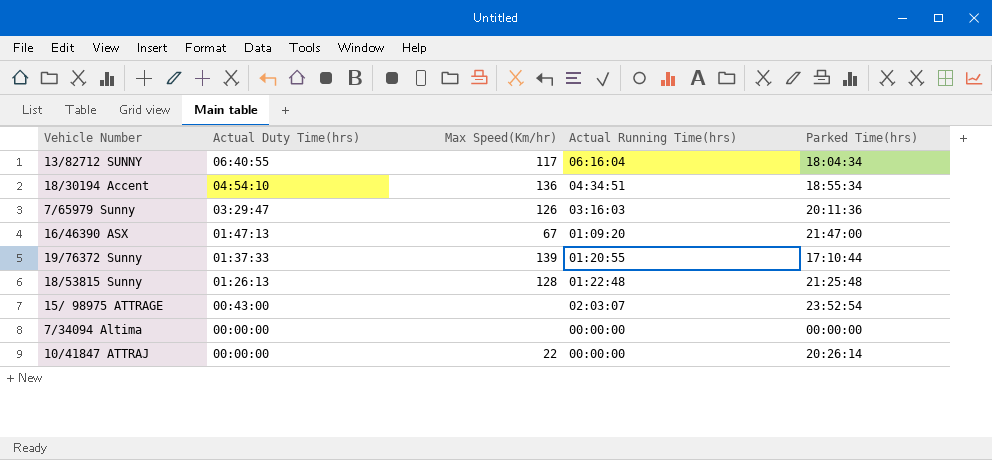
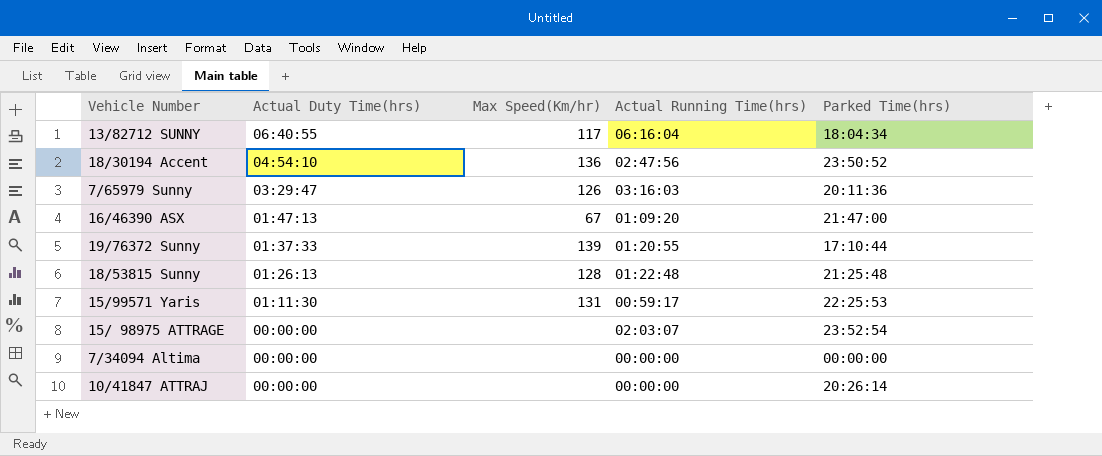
18/30194 Accent | Actual Running Time(hrs): 04:34:51 -> 02:47:56
18/30194 Accent | Parked Time(hrs): 18:55:34 -> 23:50:52
row 15/99571 Yaris: none -> 01:11:30 | 131 | 00:59:17 | 22:25:53
15/ 98975 ATTRAGE | Actual Duty Time(hrs): 00:43:00 -> 00:00:00
10/41847 ATTRAJ | Max Speed(Km/hr): 22 -> none

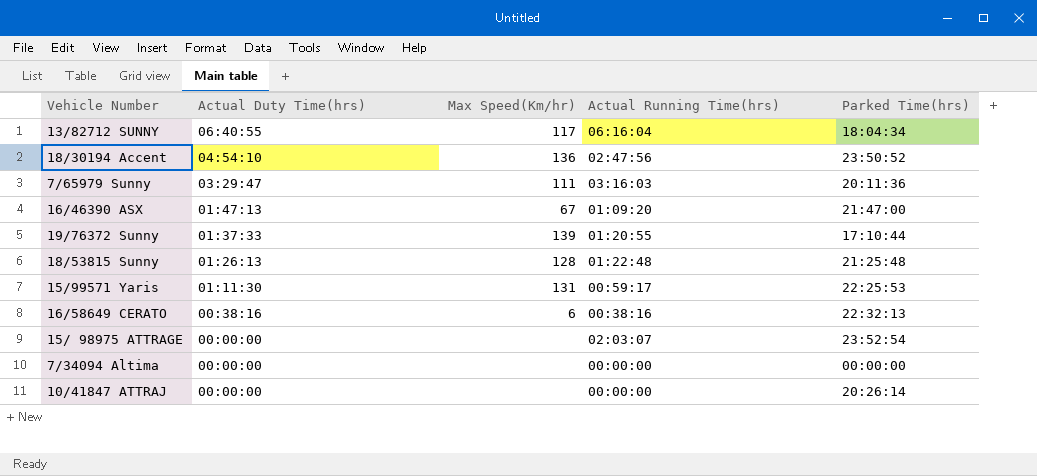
7/65979 Sunny | Max Speed(Km/hr): 126 -> 111
row 16/58649 CERATO: none -> 00:38:16 | 6 | 00:38:16 | 22:32:13

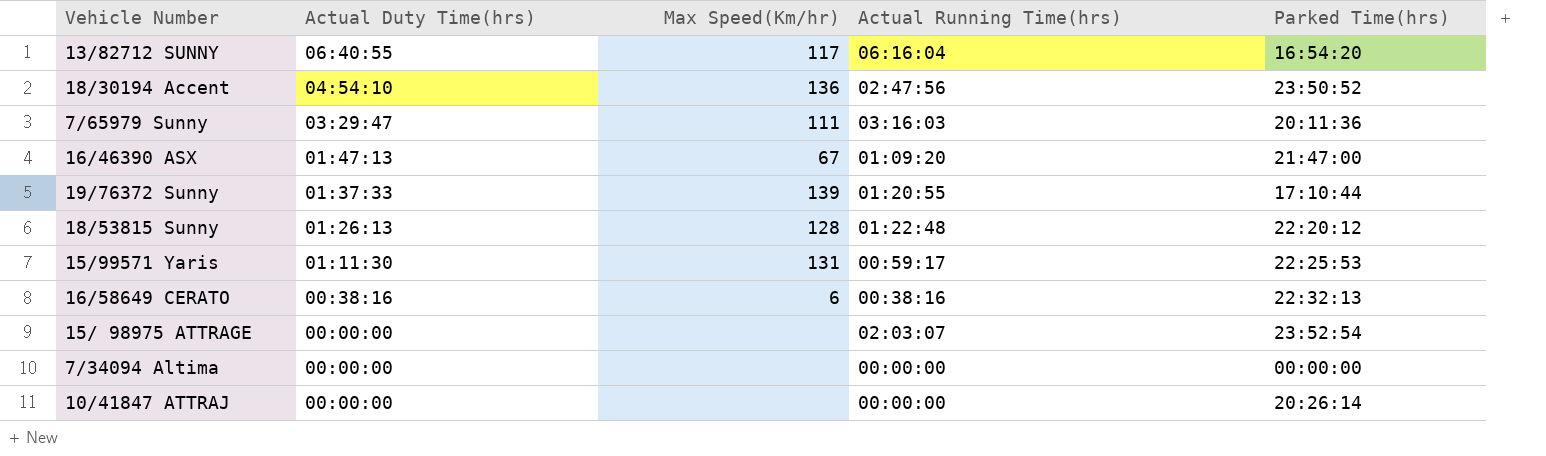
13/82712 SUNNY | Parked Time(hrs): 18:04:34 -> 16:54:20
18/53815 Sunny | Parked Time(hrs): 21:25:48 -> 22:20:12

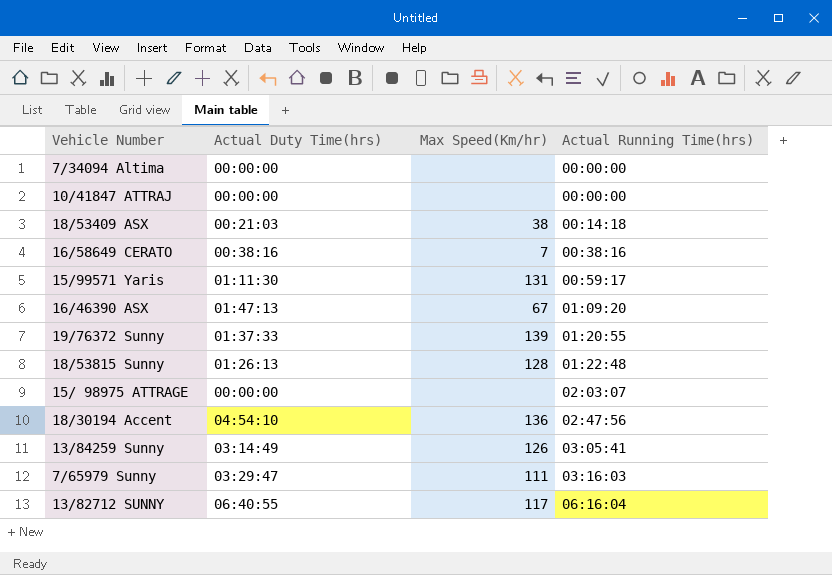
row order: Actual Duty Time(hrs) descending -> Actual Running Time(hrs) ascending
column Parked Time(hrs) | position: 5 -> none
row 18/53409 ASX: none -> 00:21:03 | 38 | 00:14:18
16/58649 CERATO | Max Speed(Km/hr): 6 -> 7
row 13/84259 Sunny: none -> 03:14:49 | 126 | 03:05:41

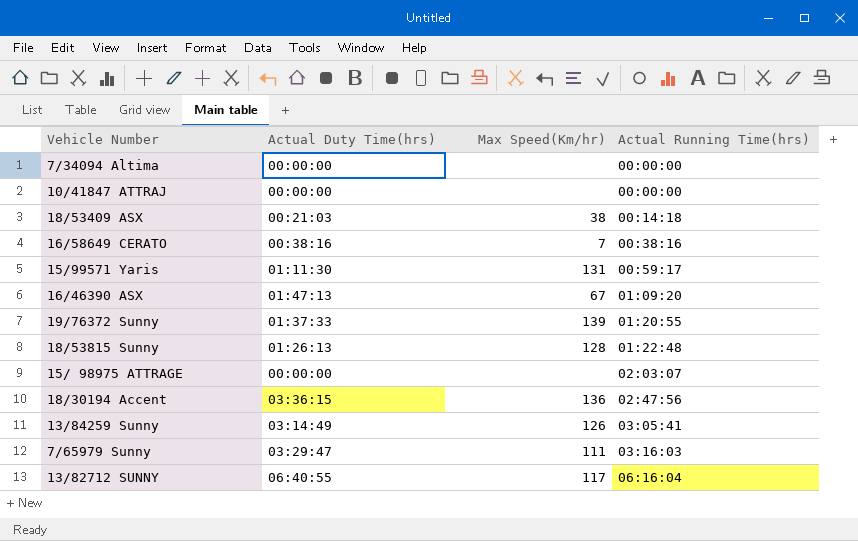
18/30194 Accent | Actual Duty Time(hrs): 04:54:10 -> 03:36:15

